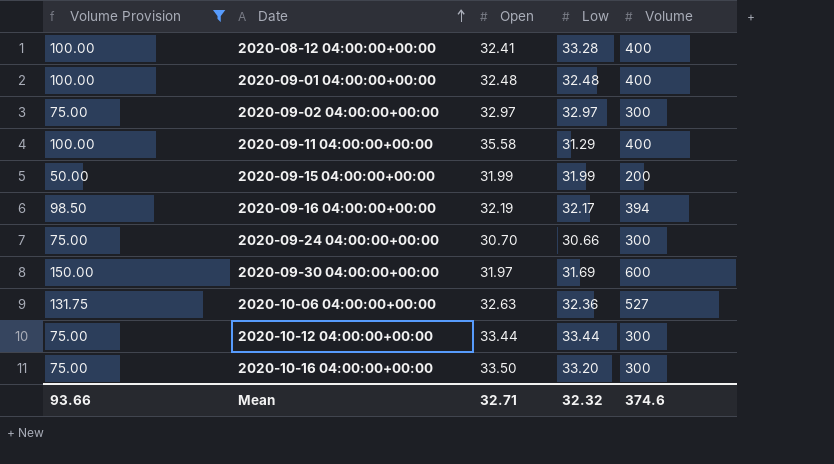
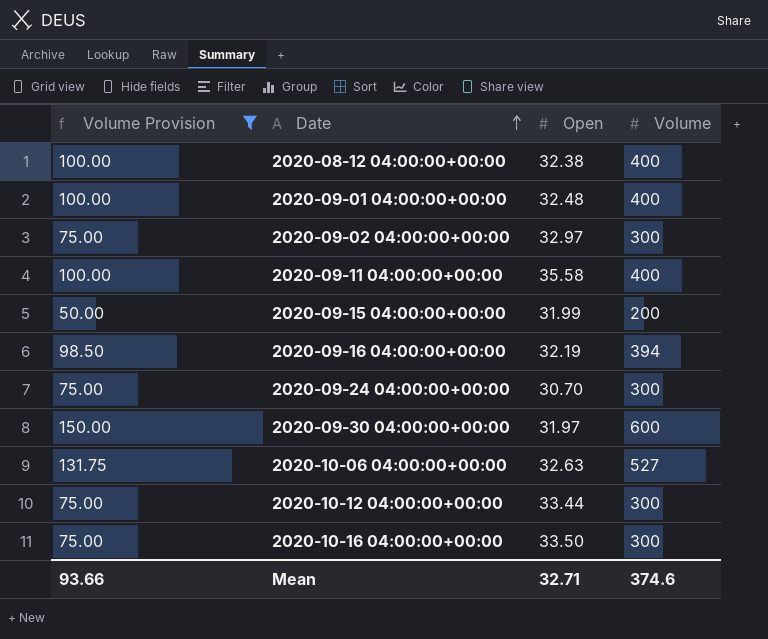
column Low | position: 4 -> none
2020-08-12 04:00:00+00:00 | Open: 32.41 -> 32.38

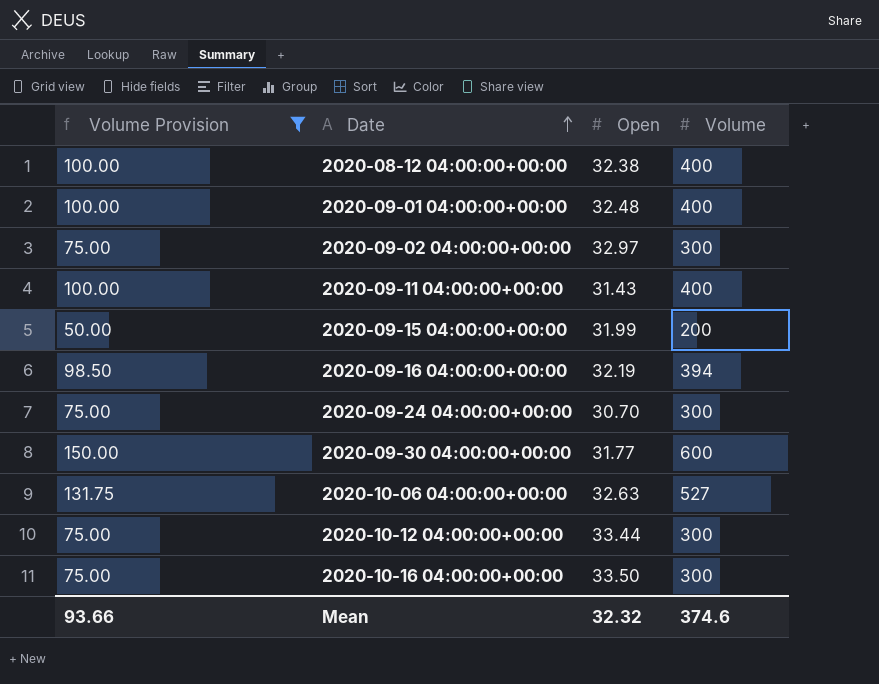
2020-09-11 04:00:00+00:00 | Open: 35.58 -> 31.43
2020-09-30 04:00:00+00:00 | Open: 31.97 -> 31.77
Mean | Open: 32.71 -> 32.32

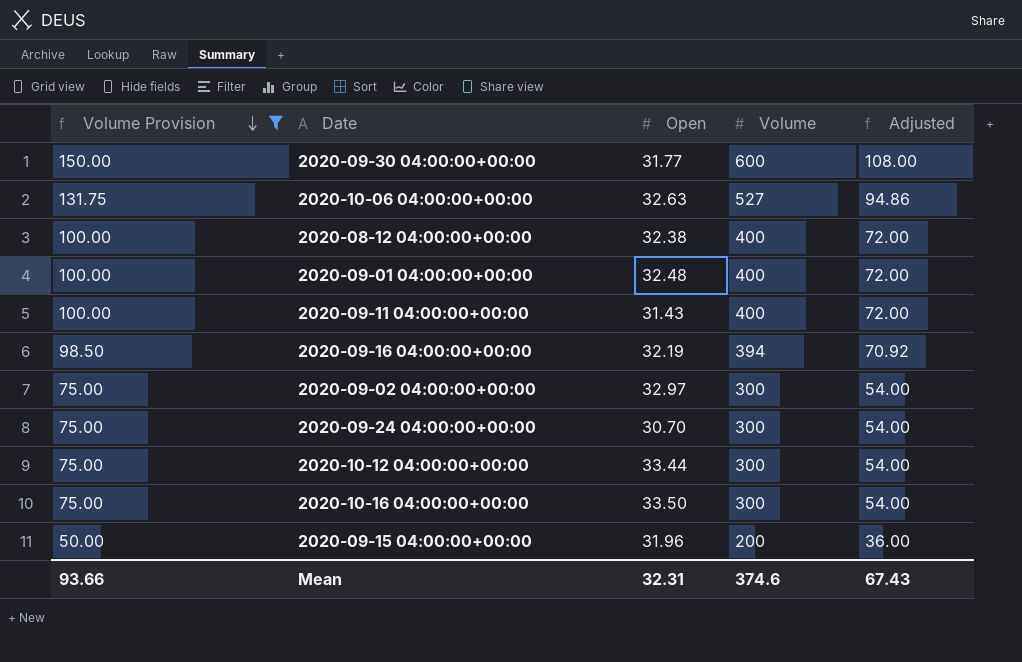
row order: Date ascending -> Volume Provision descending
column Adjusted | formula: none -> [Volume] * 0.18
2020-09-15 04:00:00+00:00 | Open: 31.99 -> 31.96
Mean | Open: 32.32 -> 32.31

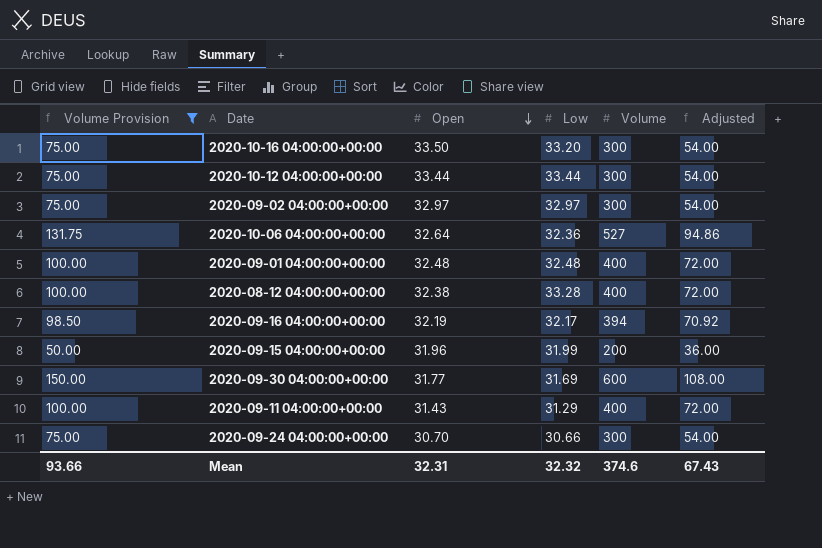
row order: Volume Provision descending -> Open descending
column Low | position: none -> 4
2020-10-06 04:00:00+00:00 | Open: 32.63 -> 32.64

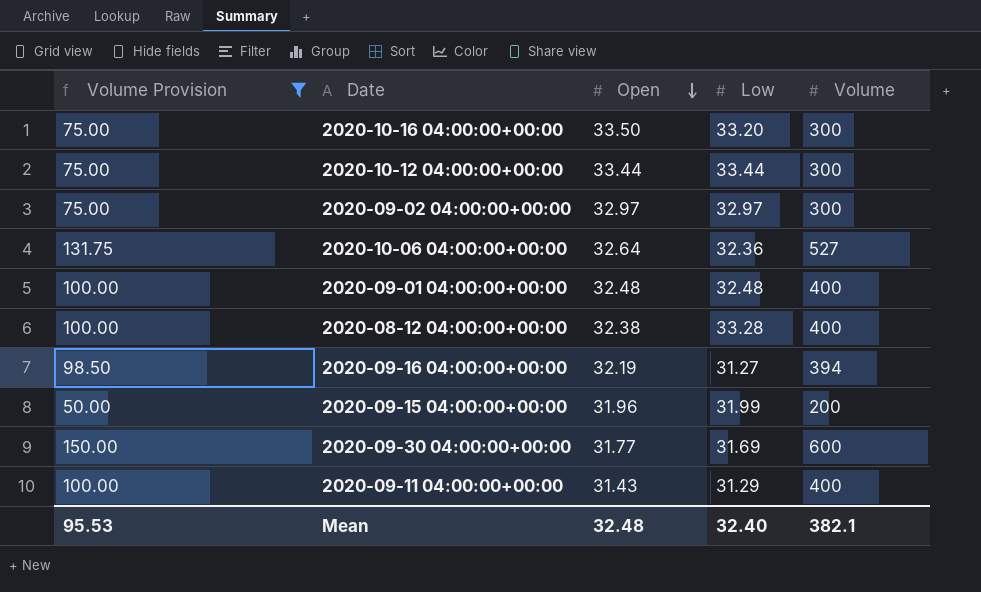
column Adjusted | formula: [Volume] * 0.18 -> none
row 2020-09-24 04:00:00+00:00: 75.00 | 30.70 | 30.66 | 300 | 54.00 -> none
2020-09-16 04:00:00+00:00 | Low: 32.17 -> 31.27
Mean | Volume Provision: 93.66 -> 95.53
Mean | Open: 32.31 -> 32.48
Mean | Low: 32.32 -> 32.40
Mean | Volume: 374.6 -> 382.1

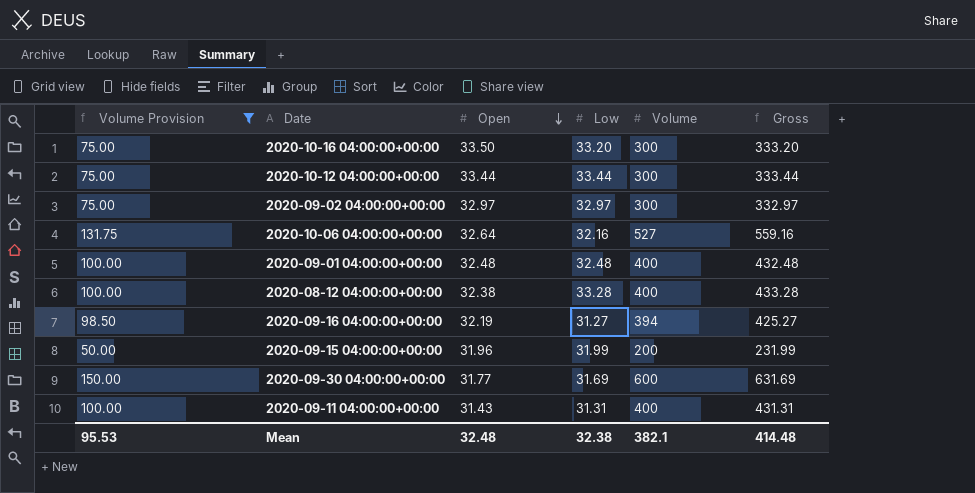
column Gross | formula: none -> [Low] + [Volume]
2020-10-06 04:00:00+00:00 | Low: 32.36 -> 32.16
2020-09-11 04:00:00+00:00 | Low: 31.29 -> 31.31
Mean | Low: 32.40 -> 32.38

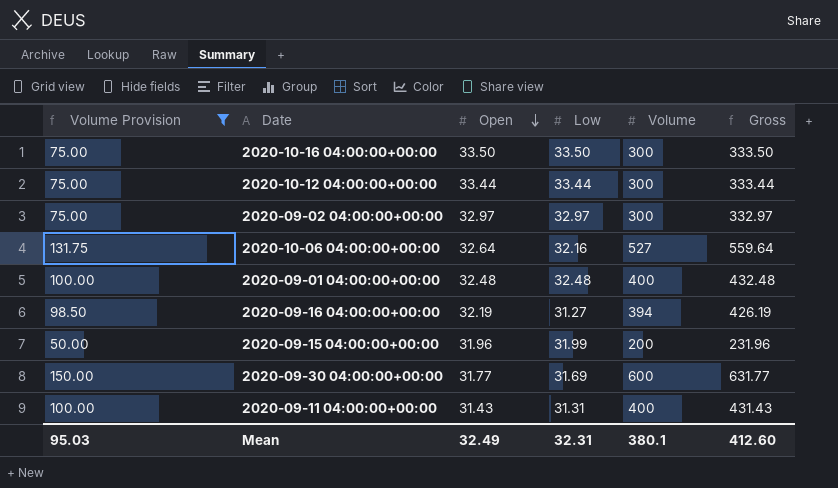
column Gross | formula: [Low] + [Volume] -> [Open] + [Volume]
row 2020-08-12 04:00:00+00:00: 100.00 | 32.38 | 33.28 | 400 | 433.28 -> none
2020-10-16 04:00:00+00:00 | Low: 33.20 -> 33.50
Mean | Volume Provision: 95.53 -> 95.03
Mean | Open: 32.48 -> 32.49
Mean | Low: 32.38 -> 32.31
Mean | Volume: 382.1 -> 380.1
Mean | Gross: 414.48 -> 412.60

